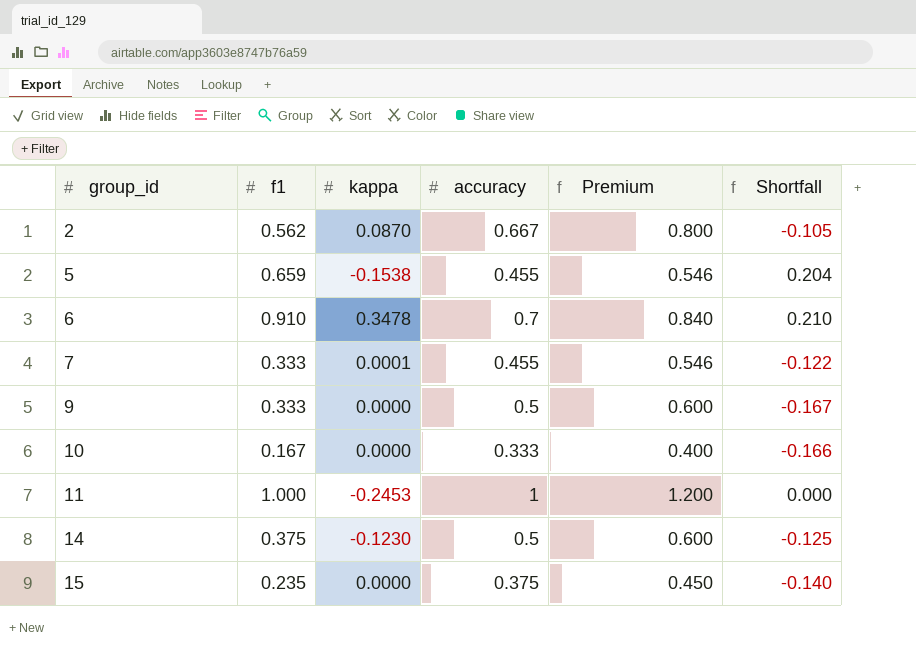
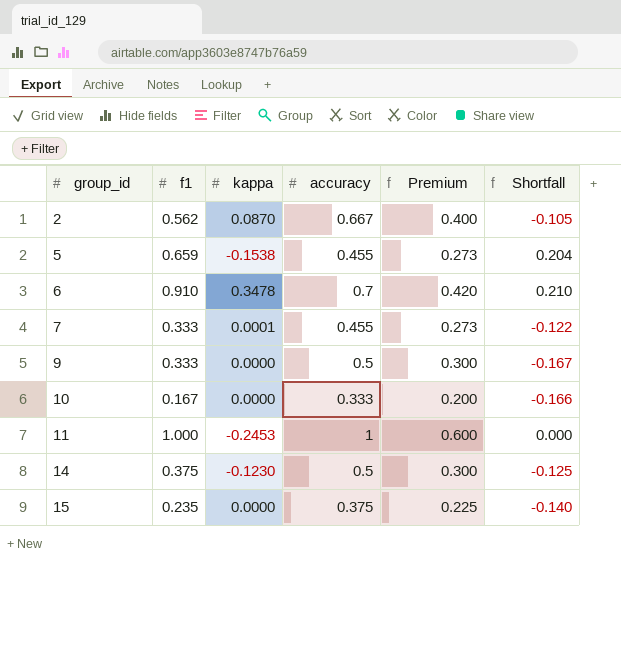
column Premium | formula: [accuracy] * 1.2 -> [accuracy] * 0.6

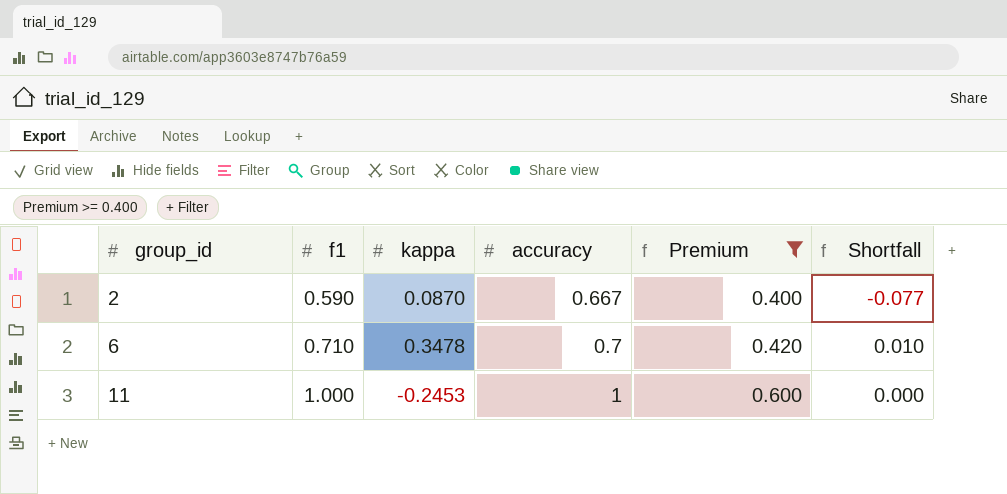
filter: none -> Premium >= 0.400
2 | f1: 0.562 -> 0.590
2 | Shortfall: -0.105 -> -0.077
6 | f1: 0.910 -> 0.710
6 | Shortfall: 0.210 -> 0.010

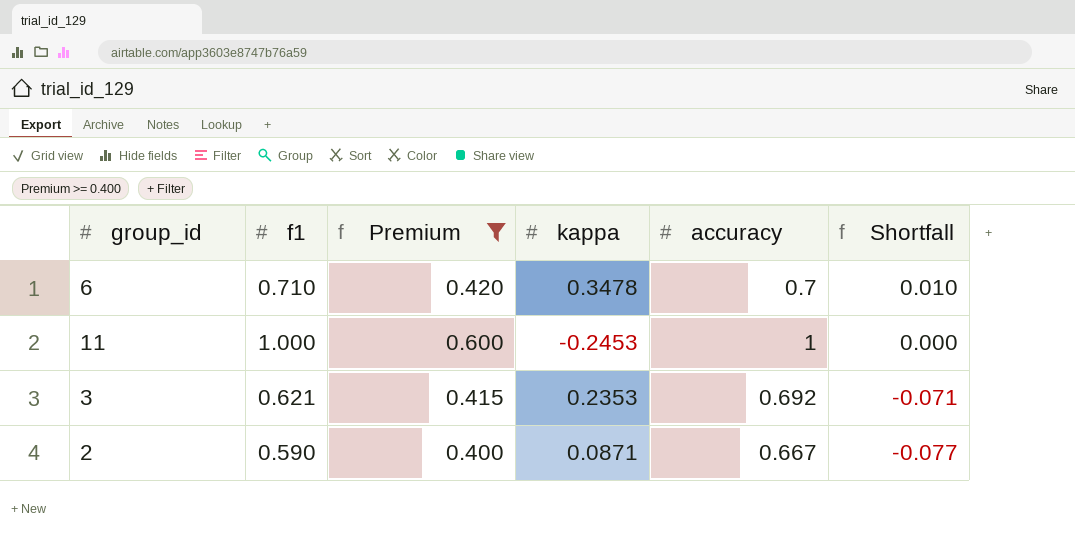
row order: group_id ascending -> Shortfall descending
column Premium | position: 5 -> 3
row 3: none -> 0.621 | 0.415 | 0.2353 | 0.692 | -0.071
2 | kappa: 0.0870 -> 0.0871

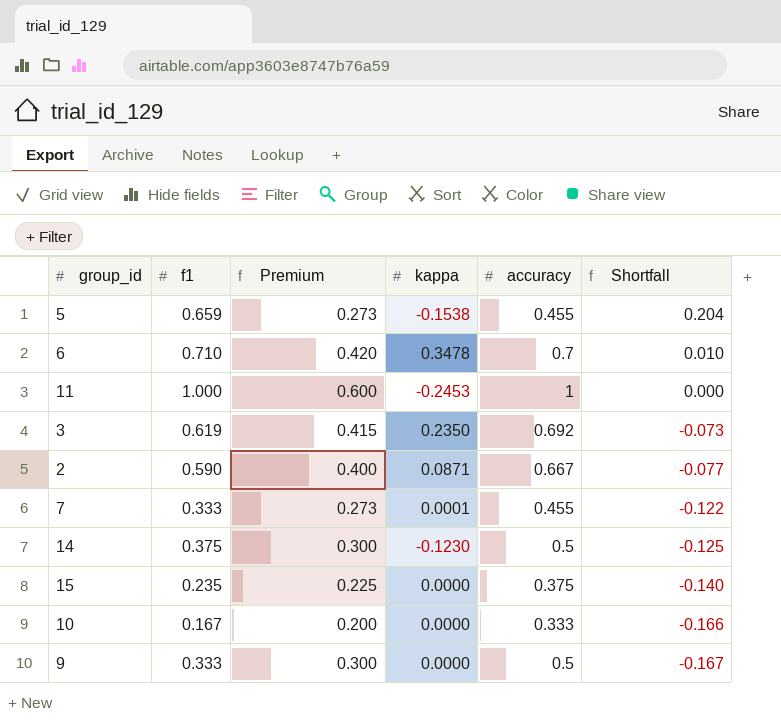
filter: Premium >= 0.400 -> none
3 | f1: 0.621 -> 0.619
3 | kappa: 0.2353 -> 0.2350
3 | Shortfall: -0.071 -> -0.073

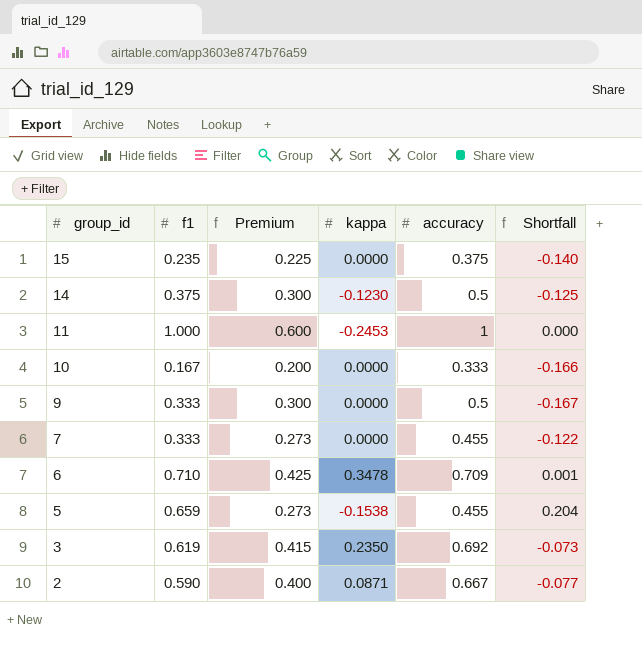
row order: Shortfall descending -> group_id descending
7 | kappa: 0.0001 -> 0.0000
6 | Premium: 0.420 -> 0.425
6 | accuracy: 0.7 -> 0.709
6 | Shortfall: 0.010 -> 0.001

